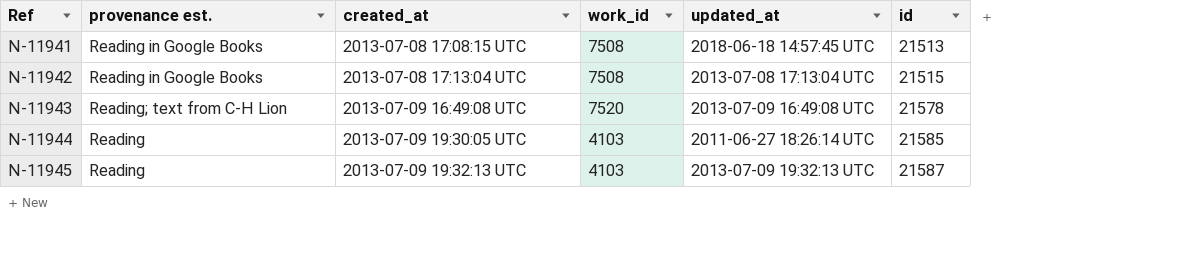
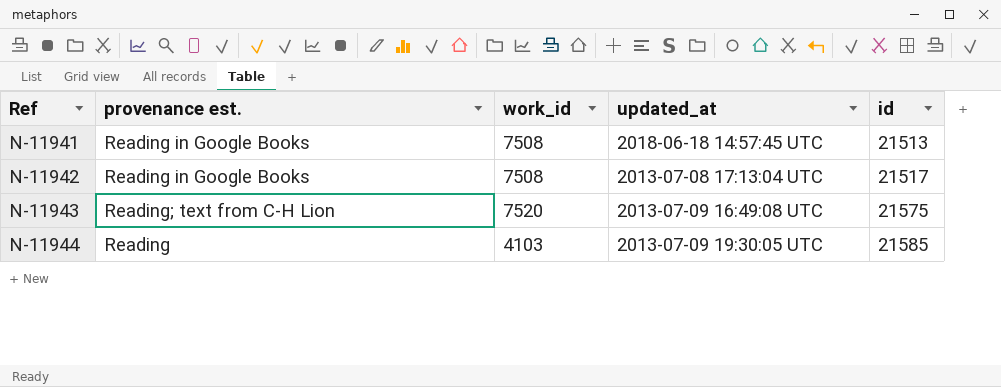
column created_at | position: 3 -> none
row N-11945: Reading | 2013-07-09 19:32:13 UTC | 4103 | 2013-07-09 19:32:13 UTC | 21587 -> none
N-11942 | id: 21515 -> 21517
N-11943 | id: 21578 -> 21575
N-11944 | updated_at: 2011-06-27 18:26:14 UTC -> 2013-07-09 19:30:05 UTC

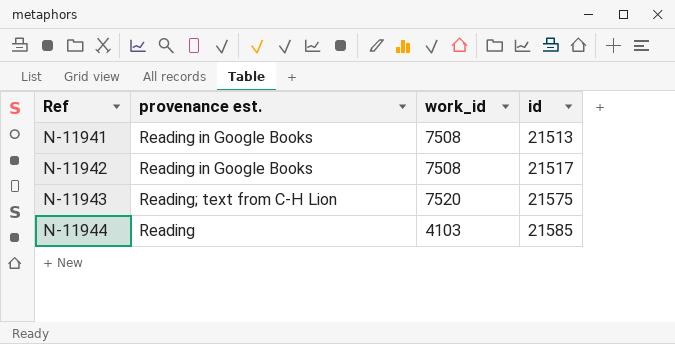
column updated_at | position: 4 -> none

